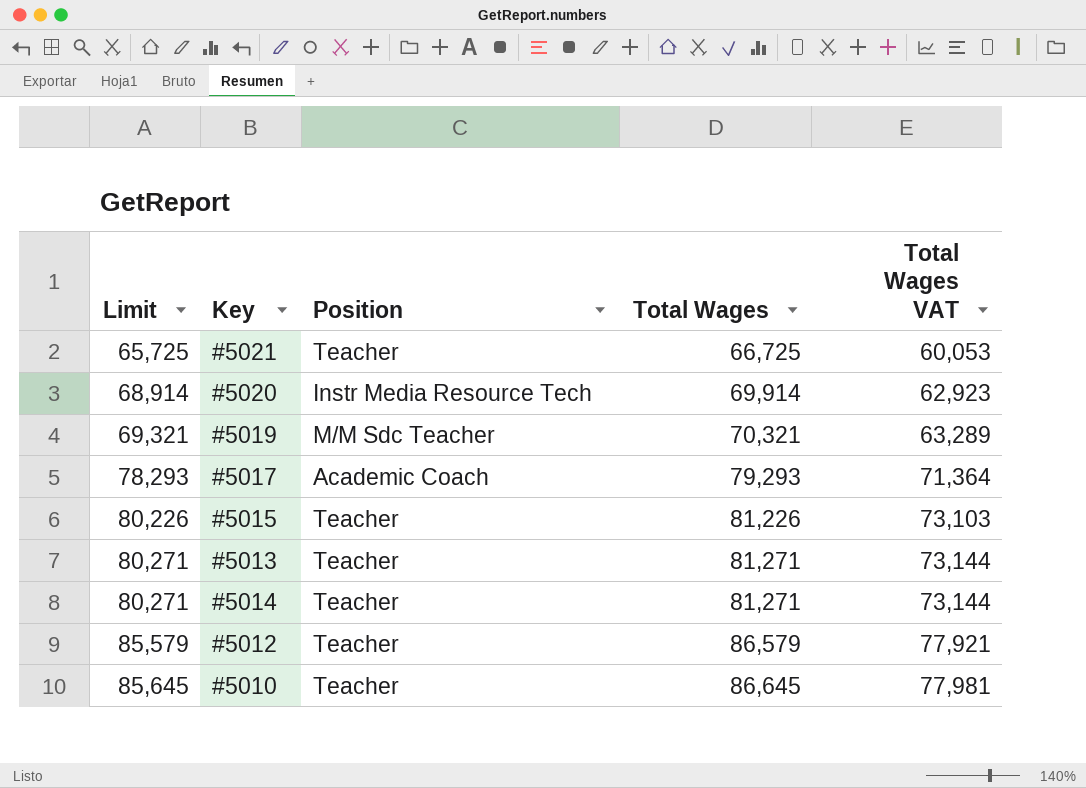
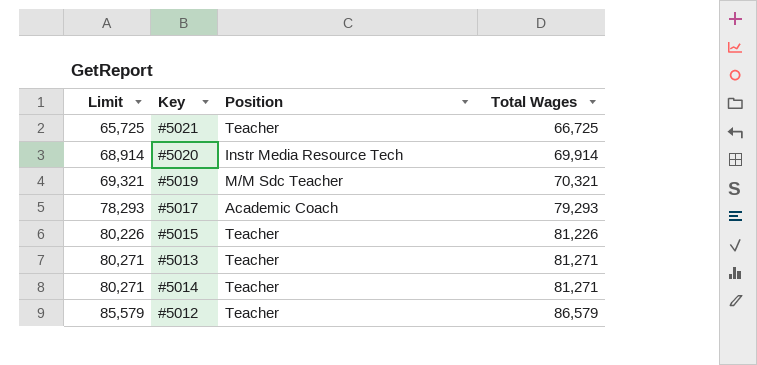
column Total Wages VAT | formula: [Total Wages] * 0.9 -> none
row #5010: 85,645 | Teacher | 86,645 | 77,981 -> none

